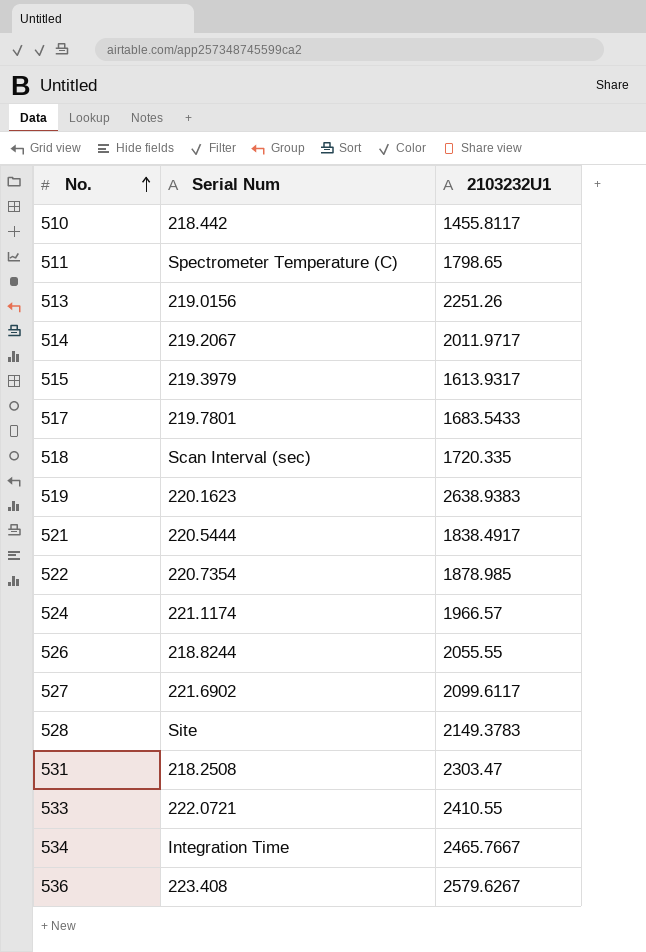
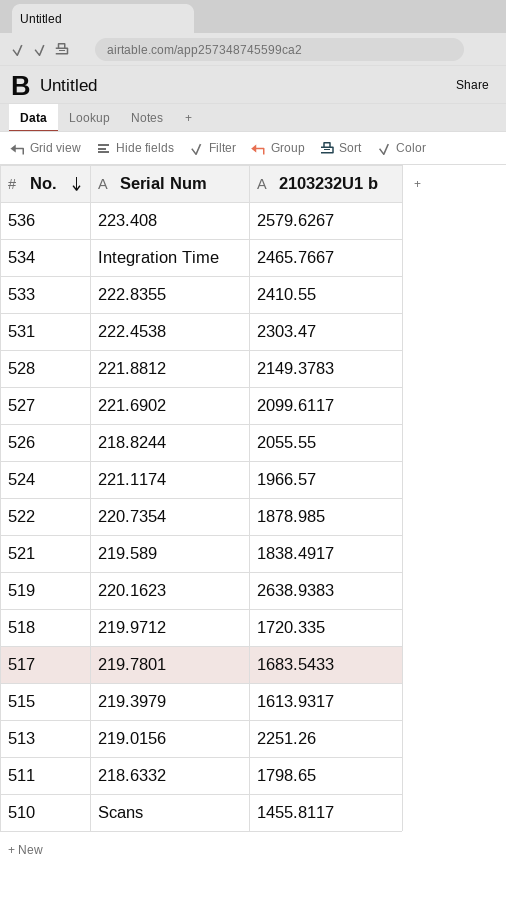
row order: No. ascending -> No. descending
column name: 2103232U1 -> 2103232U1 b
row 514: 219.2067 | 2011.9717 -> none
533 | Serial Num: 222.0721 -> 222.8355
531 | Serial Num: 218.2508 -> 222.4538
528 | Serial Num: Site -> 221.8812
521 | Serial Num: 220.5444 -> 219.589
518 | Serial Num: Scan Interval (sec) -> 219.9712
511 | Serial Num: Spectrometer Temperature (C) -> 218.6332
510 | Serial Num: 218.442 -> Scans

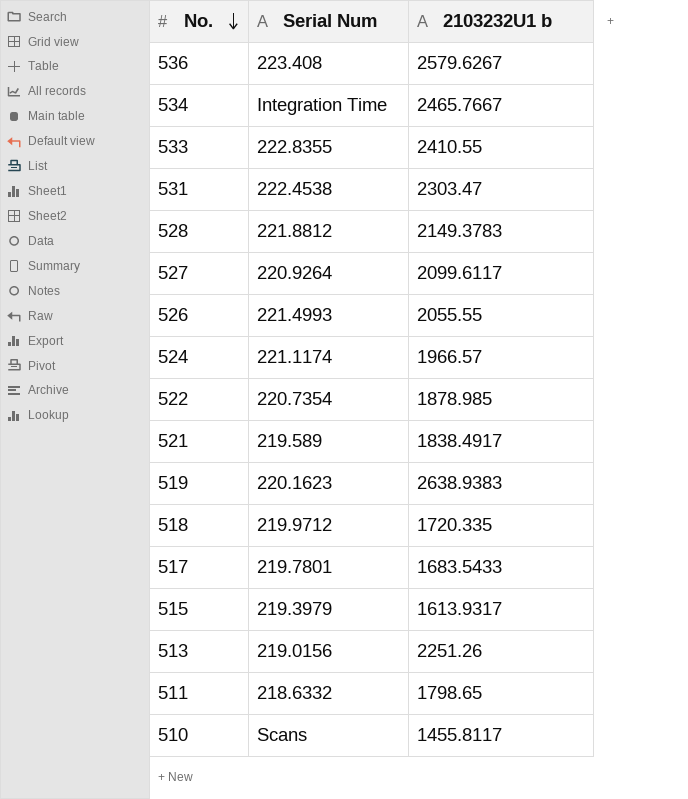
527 | Serial Num: 221.6902 -> 220.9264
526 | Serial Num: 218.8244 -> 221.4993

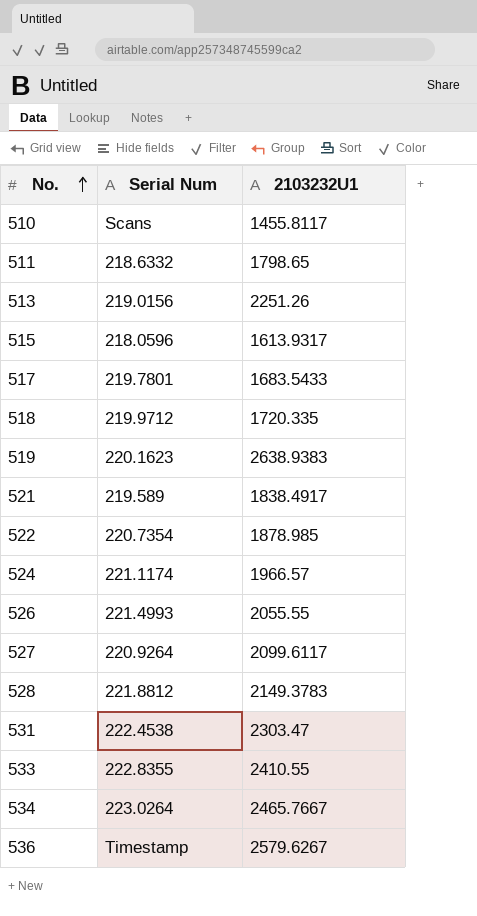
row order: No. descending -> No. ascending
column name: 2103232U1 b -> 2103232U1
515 | Serial Num: 219.3979 -> 218.0596
534 | Serial Num: Integration Time -> 223.0264
536 | Serial Num: 223.408 -> Timestamp

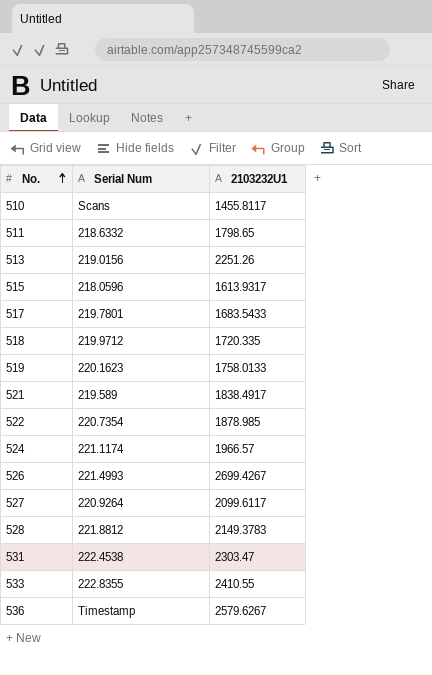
row 534: 223.0264 | 2465.7667 -> none
519 | 2103232U1: 2638.9383 -> 1758.0133
526 | 2103232U1: 2055.55 -> 2699.4267

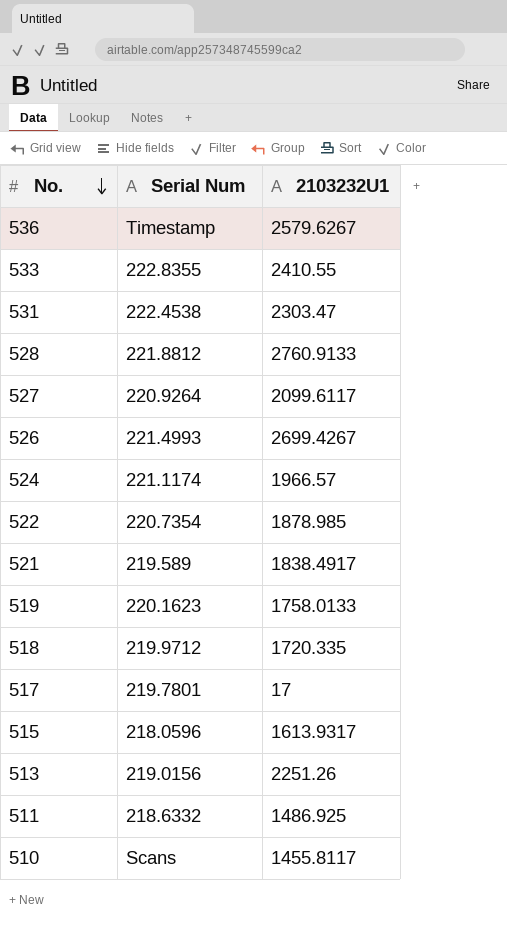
row order: No. ascending -> No. descending
528 | 2103232U1: 2149.3783 -> 2760.9133
517 | 2103232U1: 1683.5433 -> 17
511 | 2103232U1: 1798.65 -> 1486.925

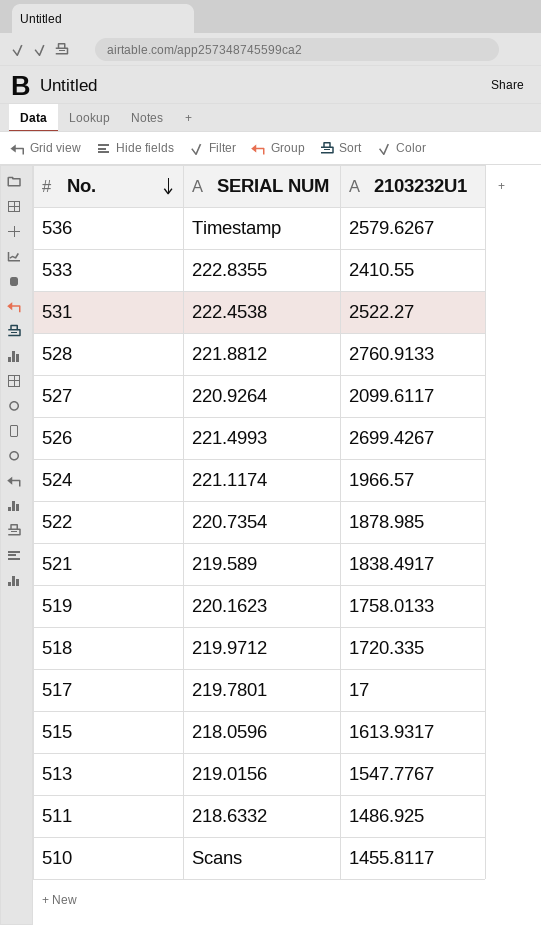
column name: Serial Num -> SERIAL NUM
531 | 2103232U1: 2303.47 -> 2522.27
513 | 2103232U1: 2251.26 -> 1547.7767

